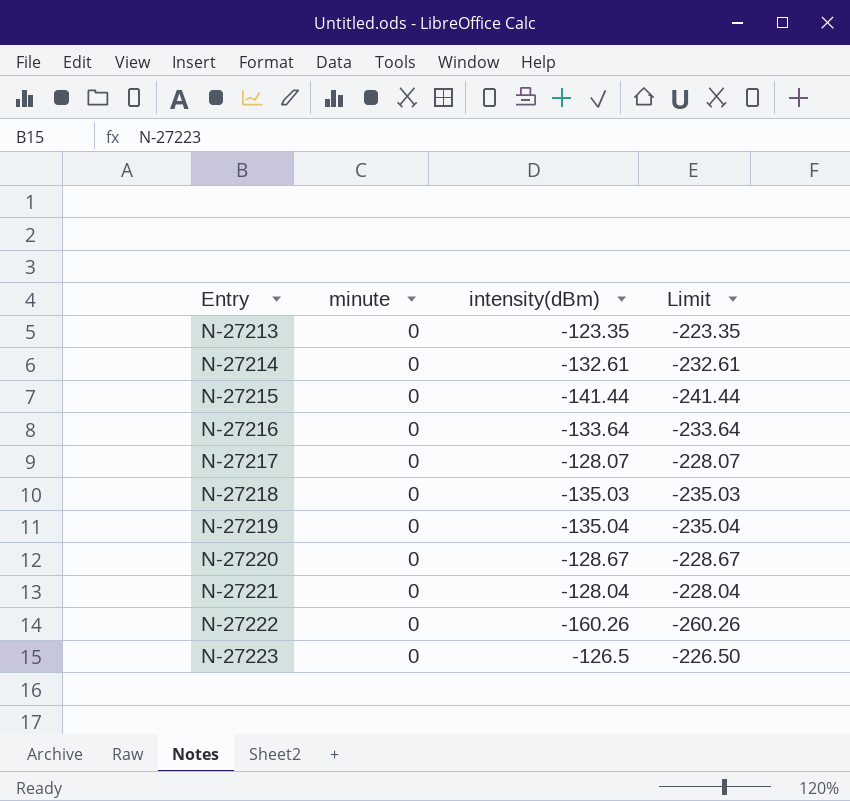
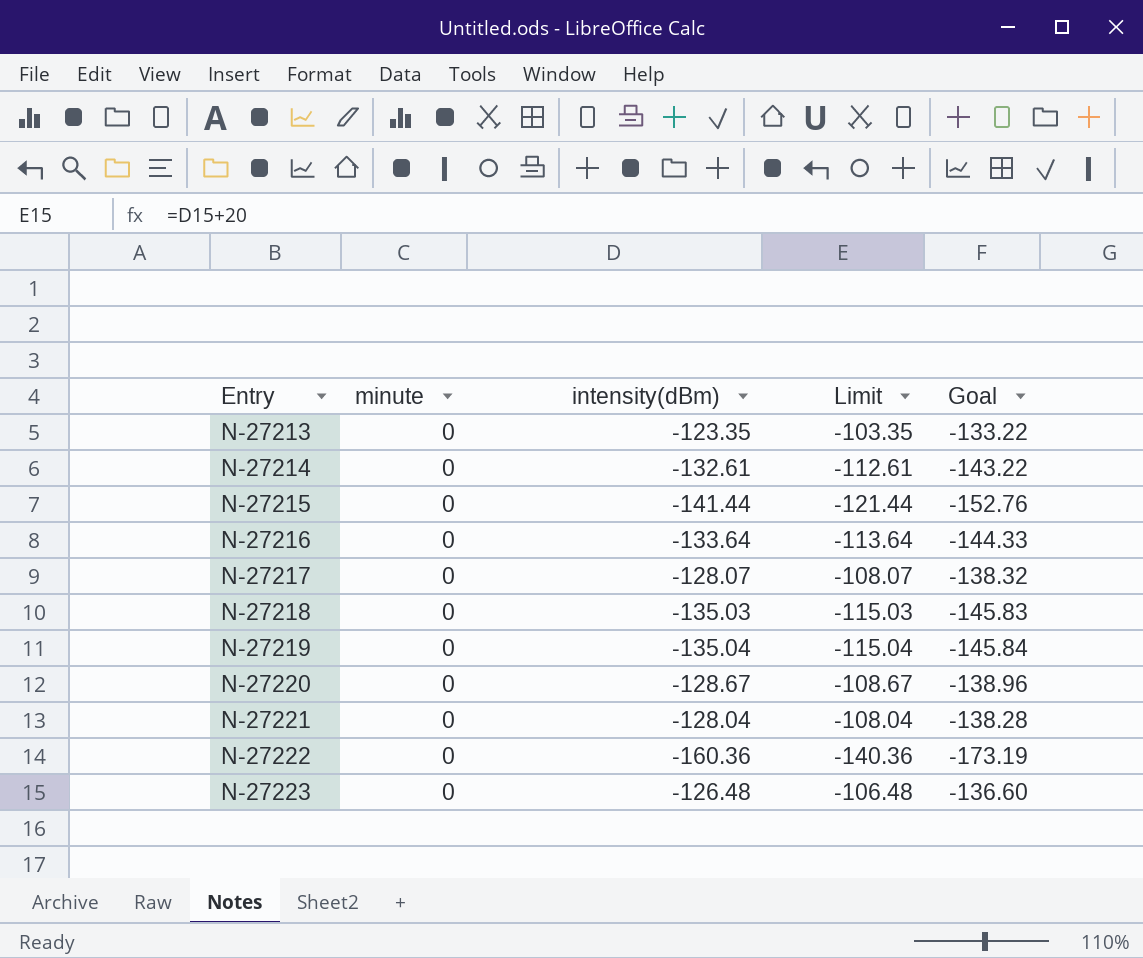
column Limit | formula: [intensity(dBm)] - 100 -> [intensity(dBm)] + 20
column Goal | formula: none -> [intensity(dBm)] * 1.08
N-27222 | intensity(dBm): -160.26 -> -160.36
N-27223 | intensity(dBm): -126.5 -> -126.48

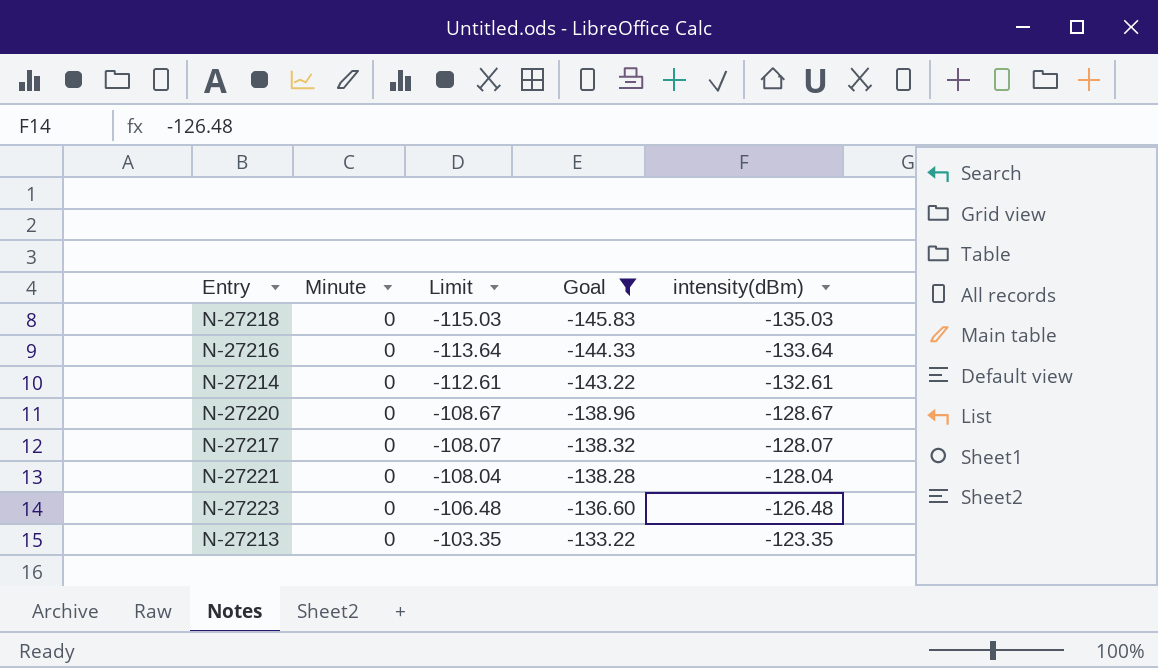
filter: none -> Goal >= -145.83
row order: Entry ascending -> Limit ascending
column name: minute -> Minute
column intensity(dBm) | position: 3 -> 5

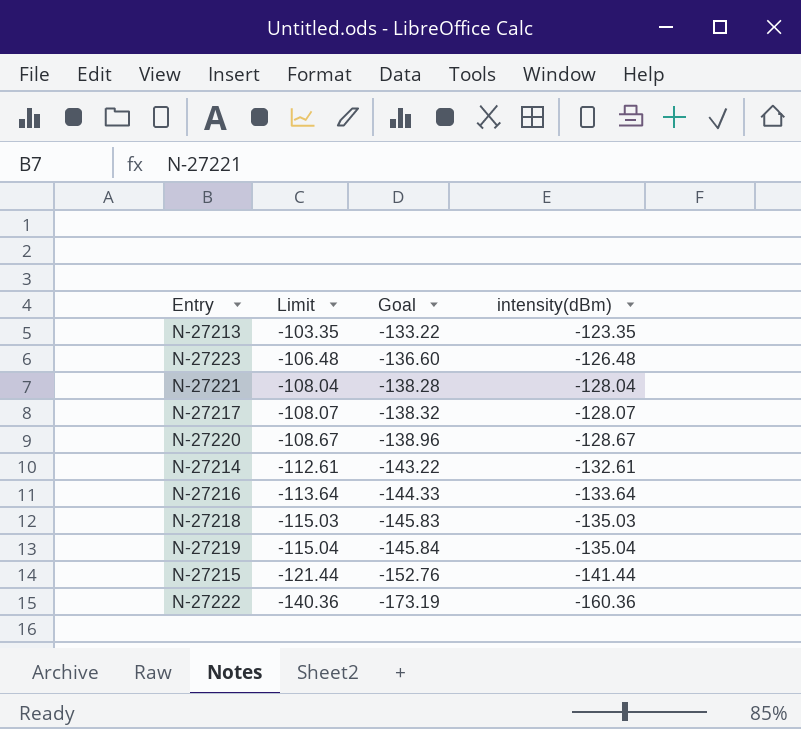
filter: Goal >= -145.83 -> none
row order: Limit ascending -> Limit descending
column Minute | position: 2 -> none

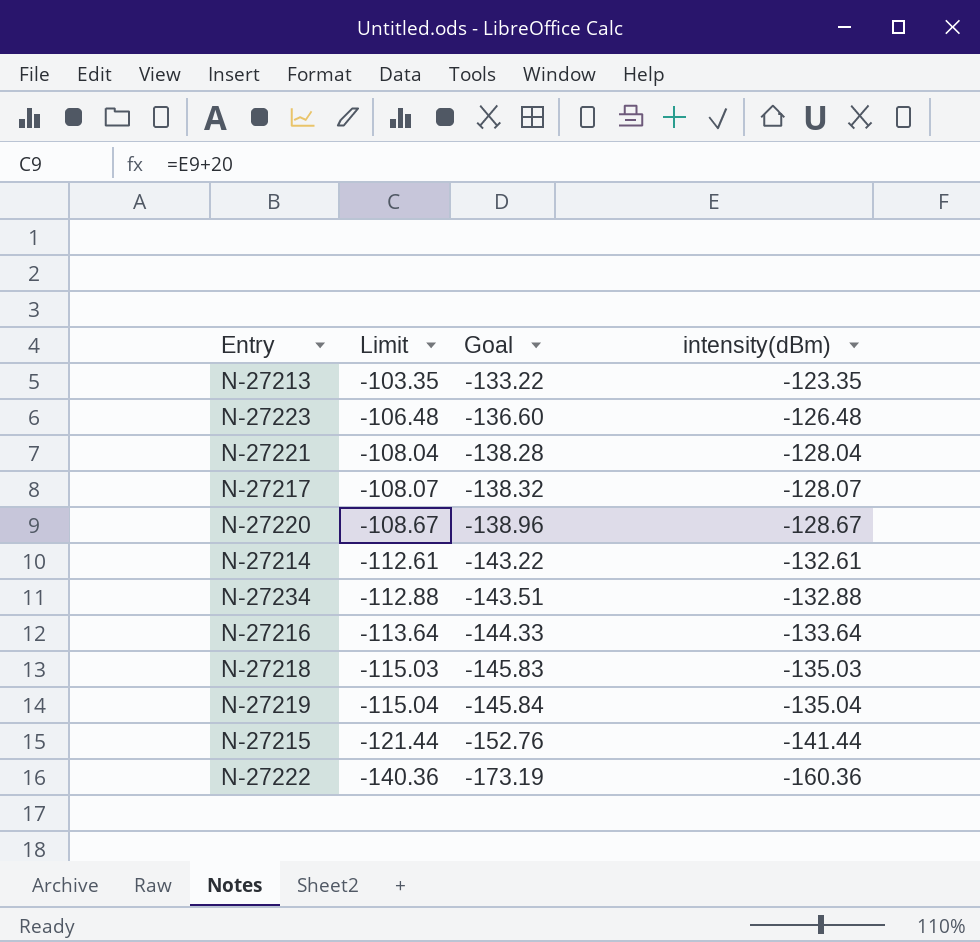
row N-27234: none -> -112.88 | -143.51 | -132.88

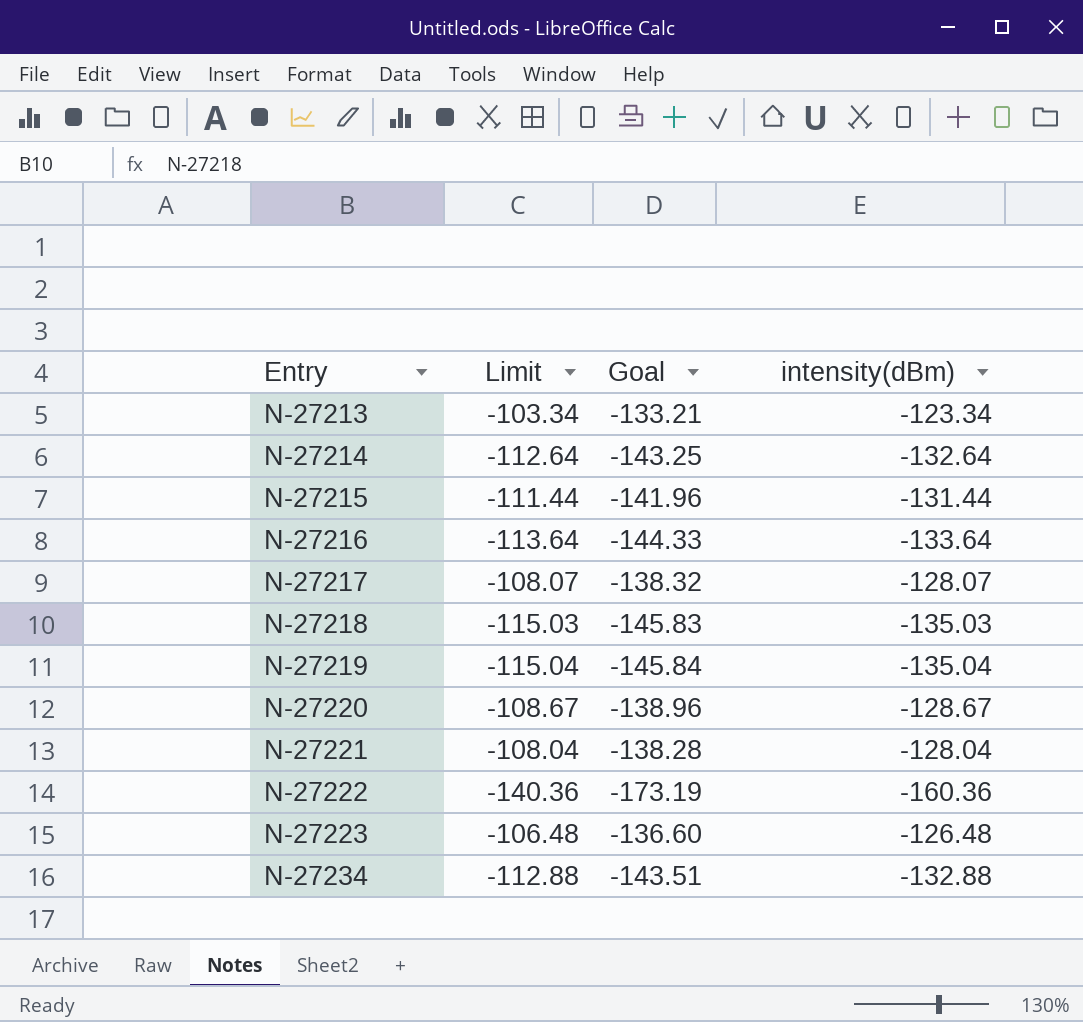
row order: Limit descending -> Entry ascending
N-27213 | Limit: -103.35 -> -103.34
N-27213 | Goal: -133.22 -> -133.21
N-27213 | intensity(dBm): -123.35 -> -123.34
N-27214 | Limit: -112.61 -> -112.64
N-27214 | Goal: -143.22 -> -143.25
N-27214 | intensity(dBm): -132.61 -> -132.64
N-27215 | Limit: -121.44 -> -111.44
N-27215 | Goal: -152.76 -> -141.96
N-27215 | intensity(dBm): -141.44 -> -131.44

